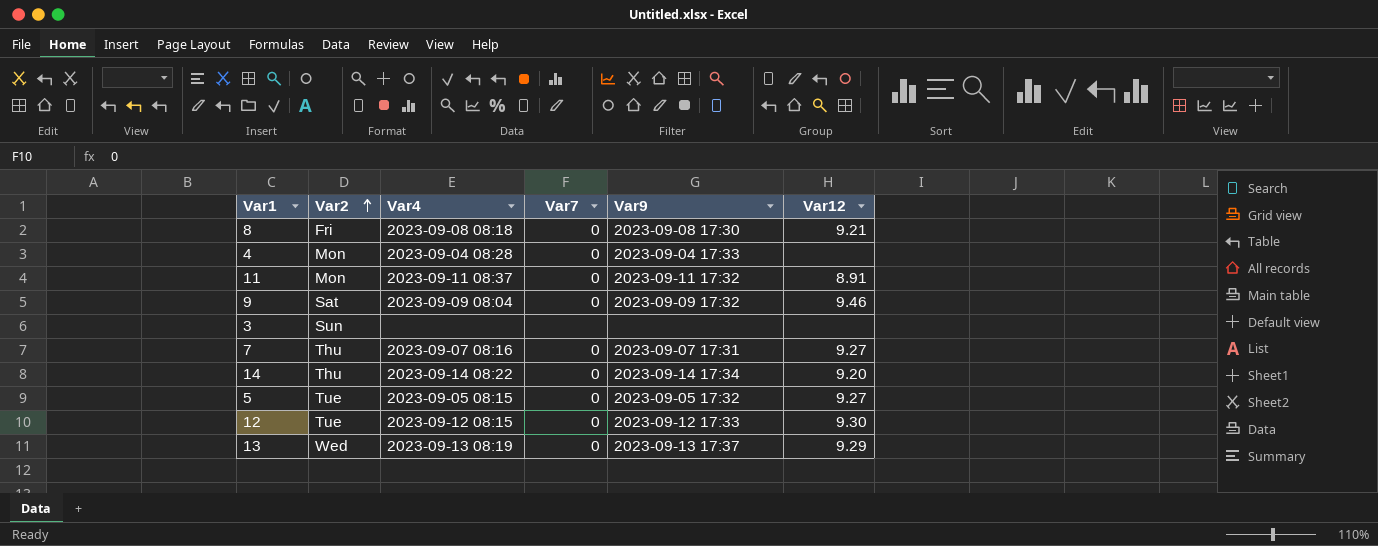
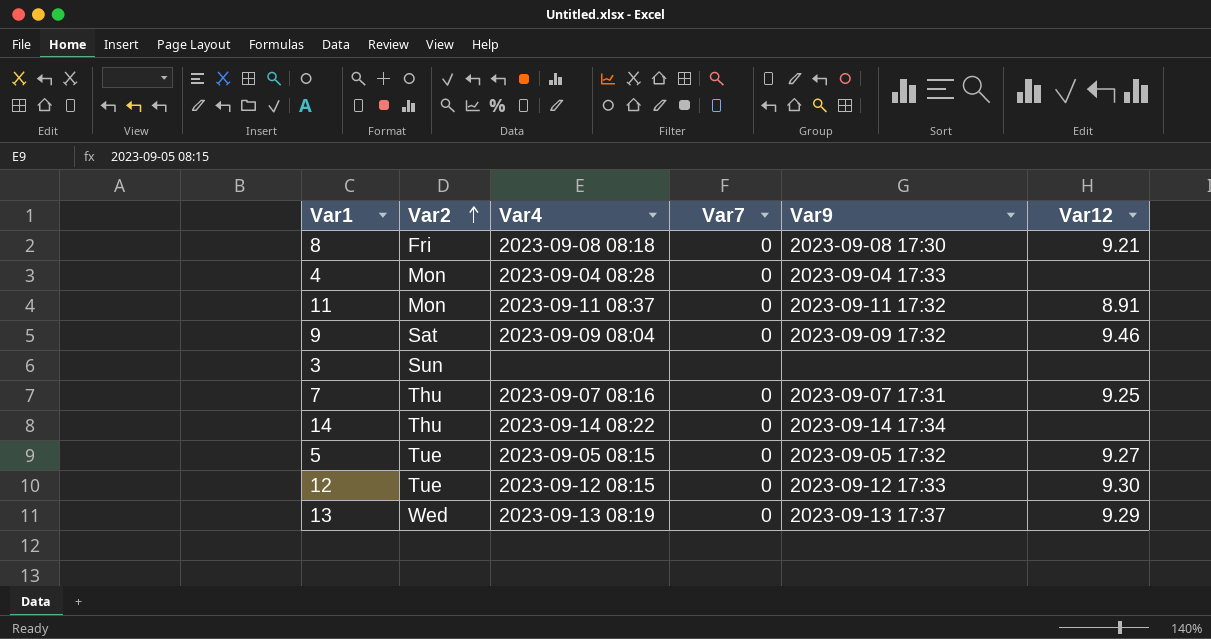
7 | Var12: 9.27 -> 9.25
14 | Var12: 9.20 -> none

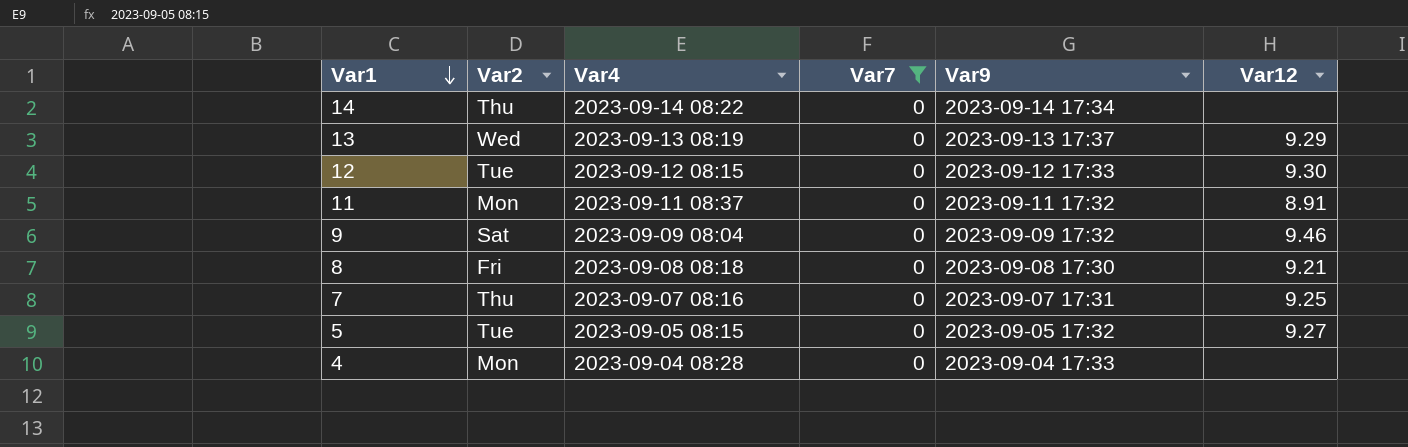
filter: none -> Var7 = 0
row order: Var2 ascending -> Var1 descending

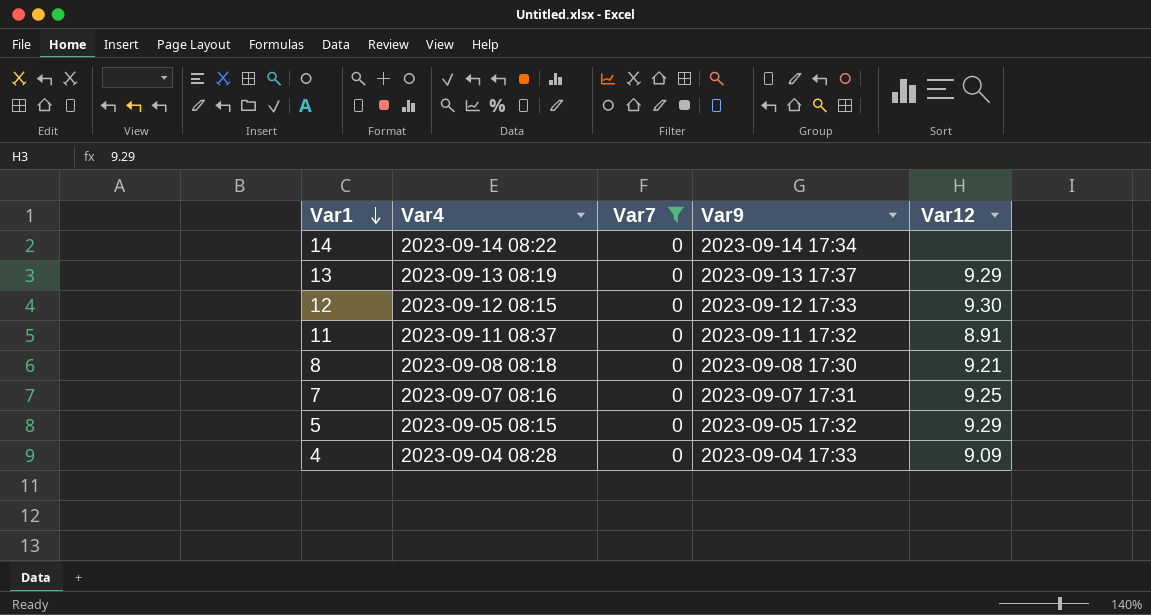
column Var2 | position: 2 -> none
row 9: Sat | 2023-09-09 08:04 | 0 | 2023-09-09 17:32 | 9.46 -> none
5 | Var12: 9.27 -> 9.29
4 | Var12: none -> 9.09

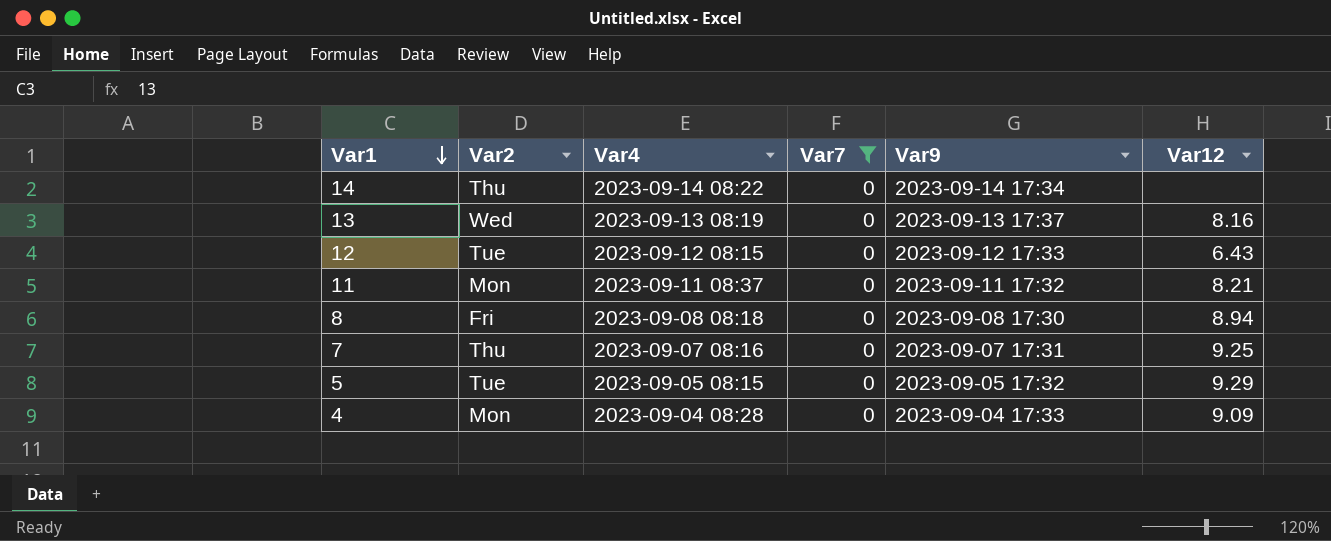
column Var2 | position: none -> 2
13 | Var12: 9.29 -> 8.16
12 | Var12: 9.30 -> 6.43
11 | Var12: 8.91 -> 8.21
8 | Var12: 9.21 -> 8.94

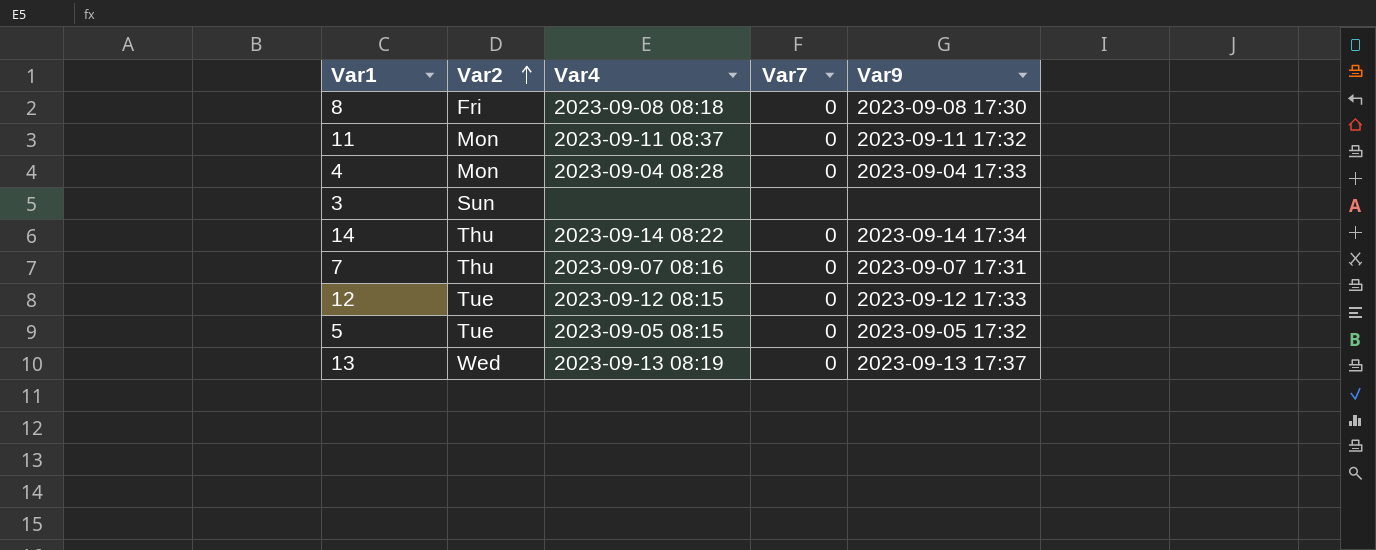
filter: Var7 = 0 -> none
row order: Var1 descending -> Var2 ascending
column Var12 | position: 6 -> none

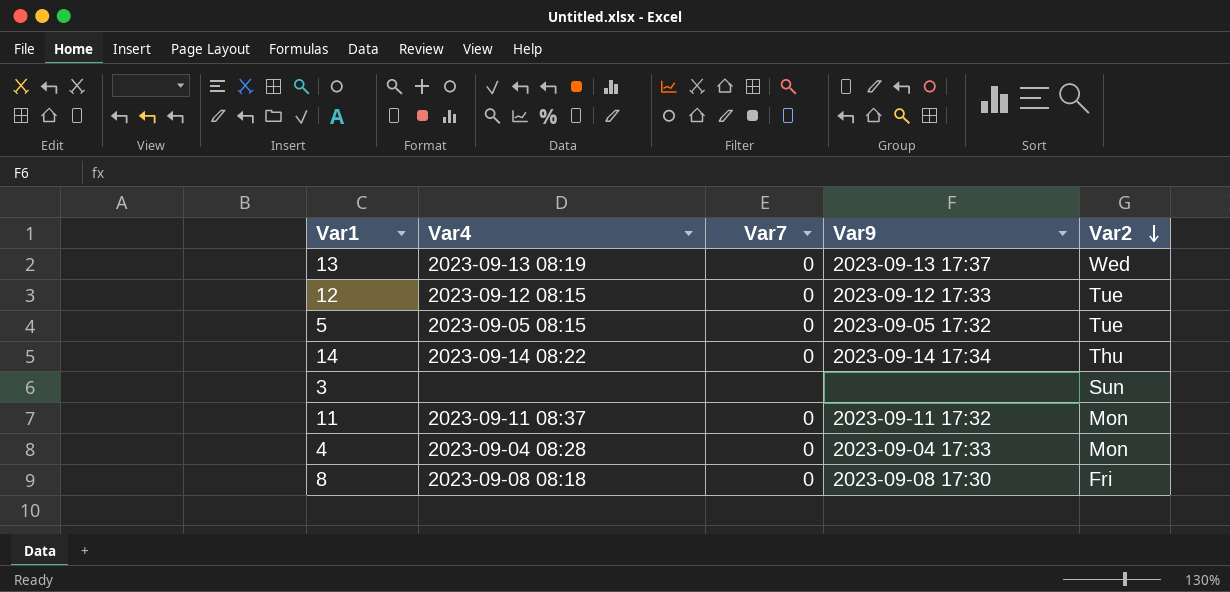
row order: Var2 ascending -> Var2 descending
column Var2 | position: 2 -> 5
row 7: Thu | 2023-09-07 08:16 | 0 | 2023-09-07 17:31 -> none

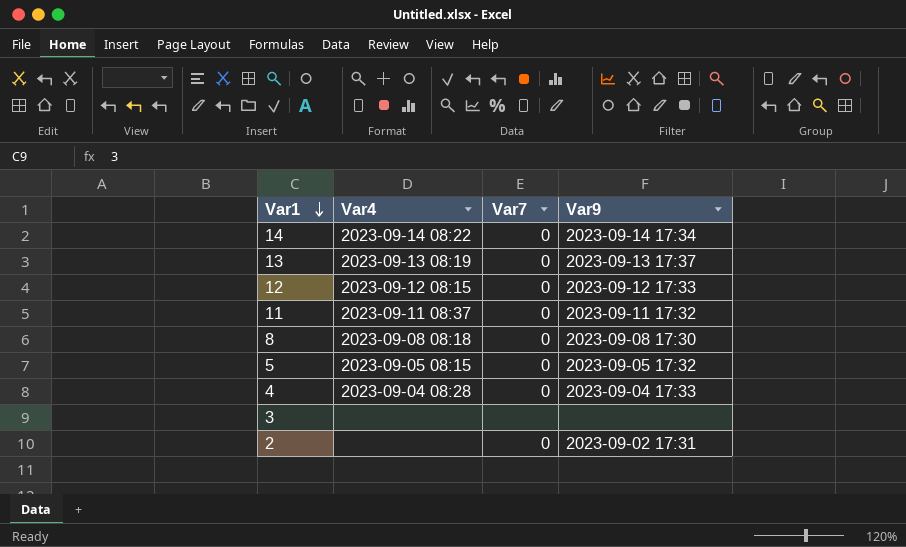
row order: Var2 descending -> Var1 descending
column Var2 | position: 5 -> none
row 2: none -> none | 0 | 2023-09-02 17:31

